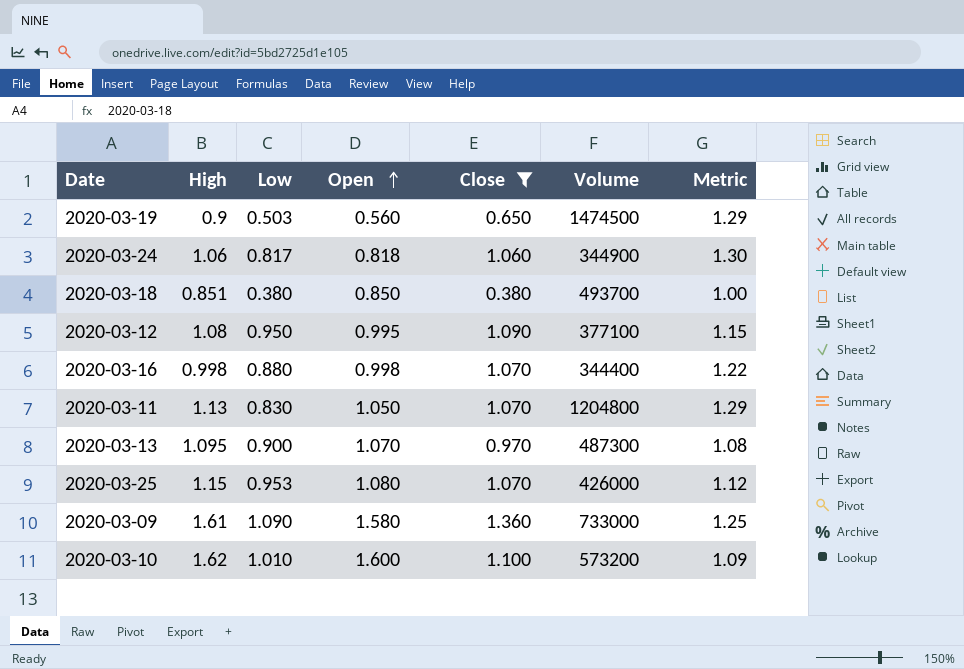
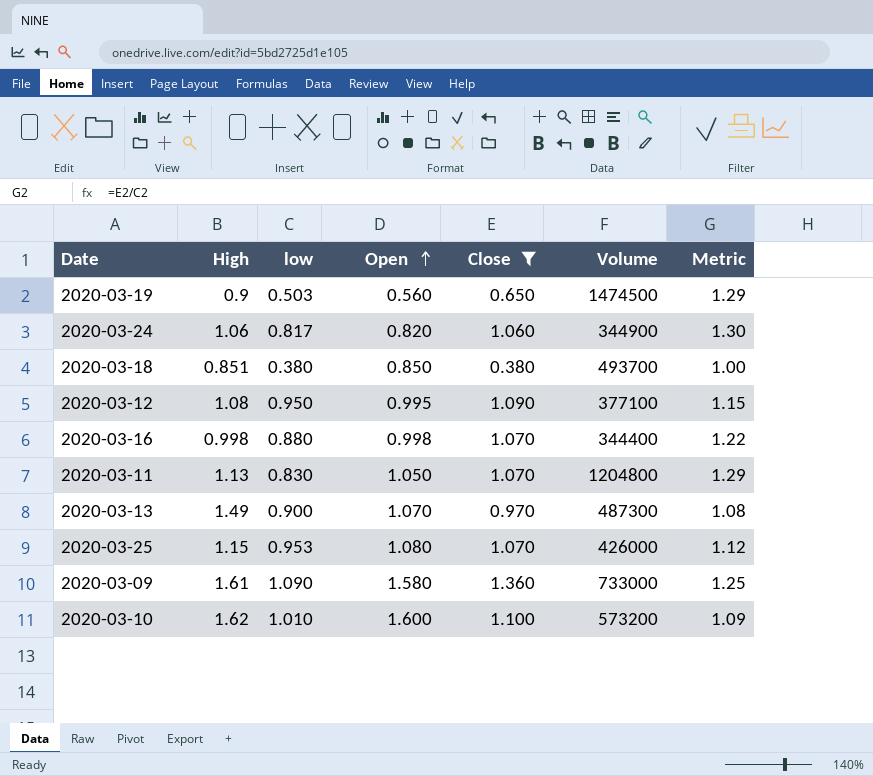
column name: Low -> low
2020-03-24 | Open: 0.818 -> 0.820
2020-03-13 | High: 1.095 -> 1.49

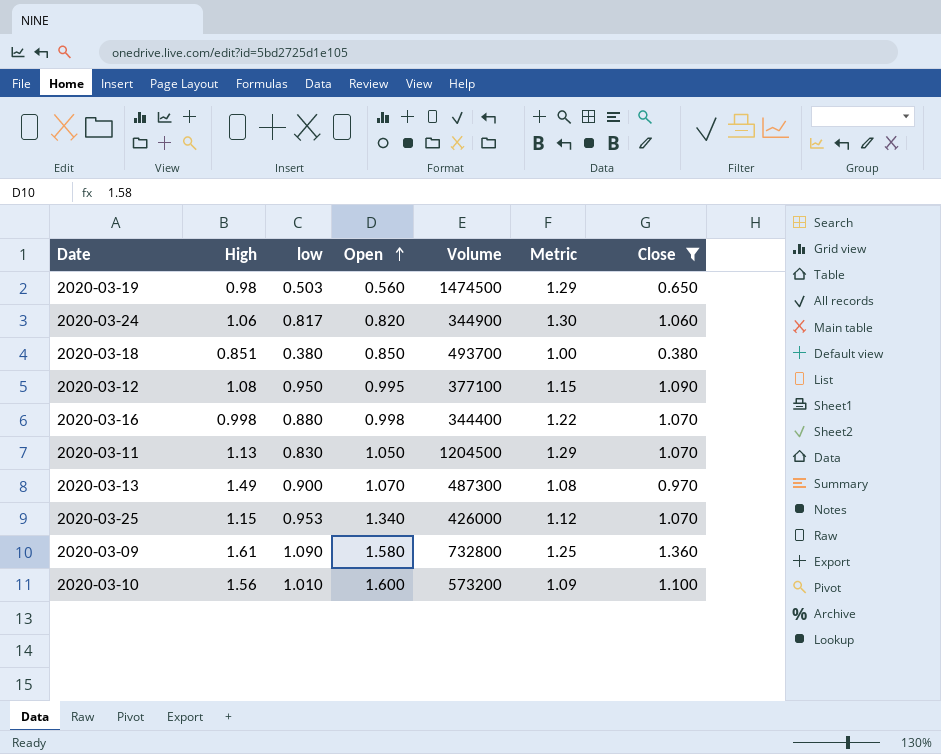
column Close | position: 5 -> 7
2020-03-19 | High: 0.9 -> 0.98
2020-03-11 | Volume: 1204800 -> 1204500
2020-03-25 | Open: 1.080 -> 1.340
2020-03-09 | Volume: 733000 -> 732800
2020-03-10 | High: 1.62 -> 1.56

